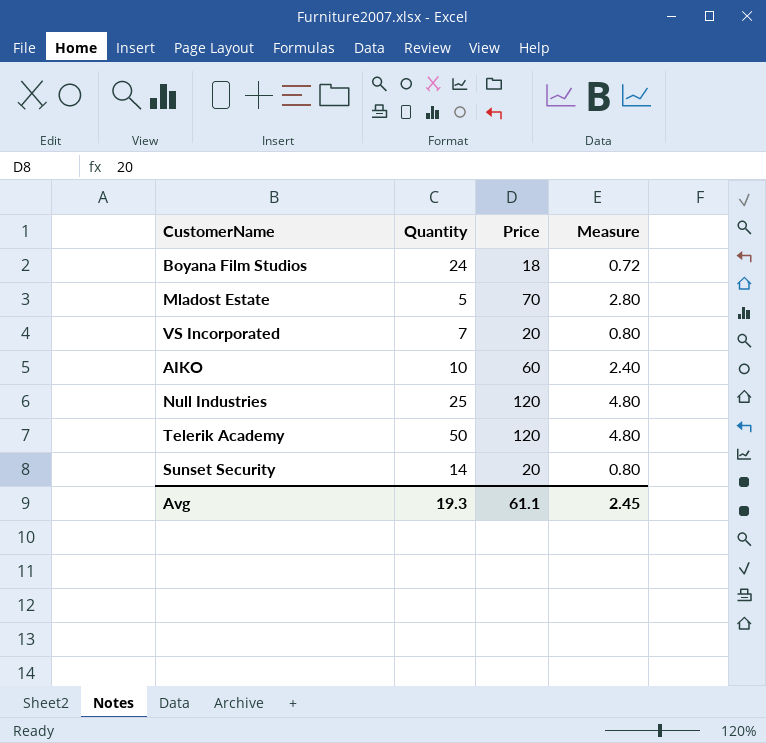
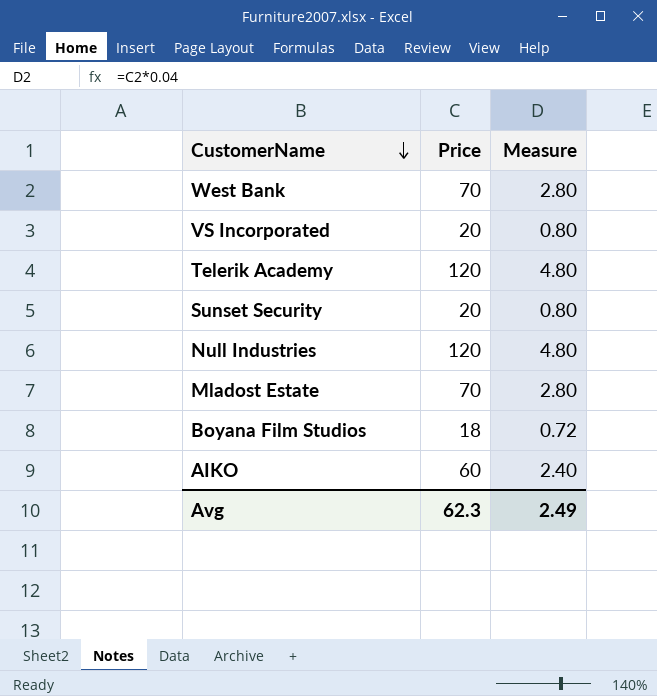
row order: none -> CustomerName descending
column Quantity | position: 2 -> none
row West Bank: none -> 70 | 2.80
Avg | Price: 61.1 -> 62.3
Avg | Measure: 2.45 -> 2.49

